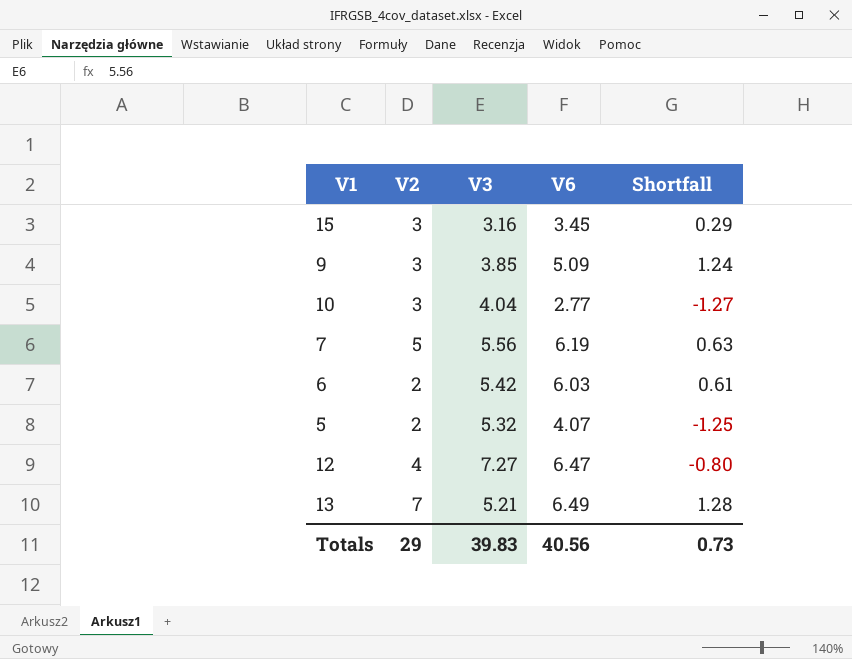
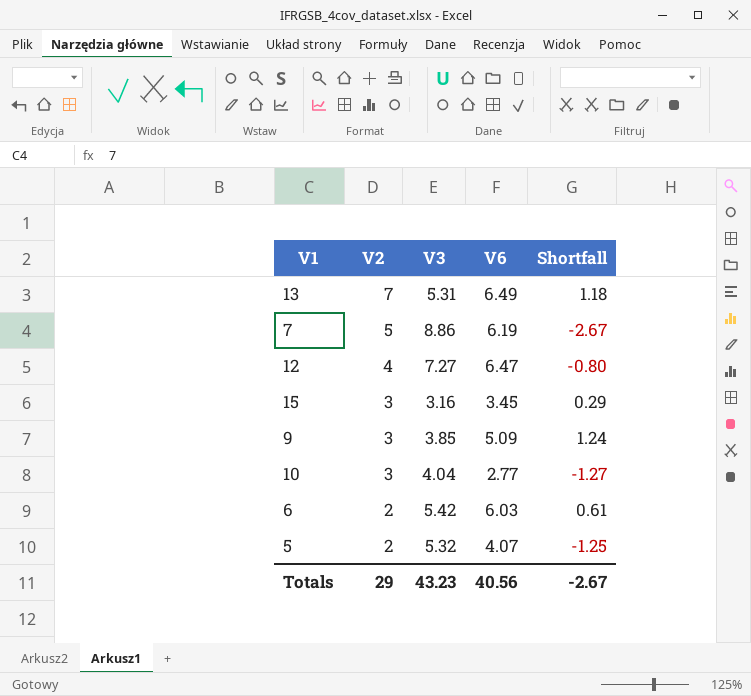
row order: none -> V2 descending
13 | V3: 5.21 -> 5.31
13 | Shortfall: 1.28 -> 1.18
7 | V3: 5.56 -> 8.86
7 | Shortfall: 0.63 -> -2.67
Totals | V3: 39.83 -> 43.23
Totals | Shortfall: 0.73 -> -2.67

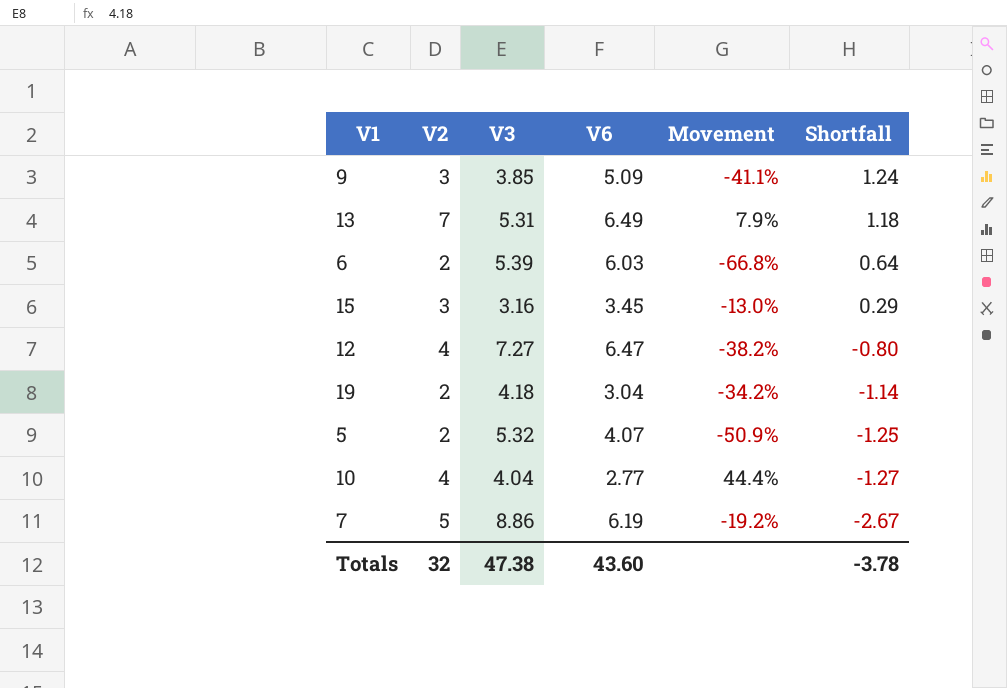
row order: V2 descending -> Shortfall descending
column Movement | formula: none -> ([V2] - [V6]) / [V6]
6 | V3: 5.42 -> 5.39
6 | Shortfall: 0.61 -> 0.64
row 19: none -> 2 | 4.18 | 3.04 | -34.2% | -1.14
10 | V2: 3 -> 4
Totals | V2: 29 -> 32
Totals | V3: 43.23 -> 47.38
Totals | V6: 40.56 -> 43.60
Totals | Shortfall: -2.67 -> -3.78

